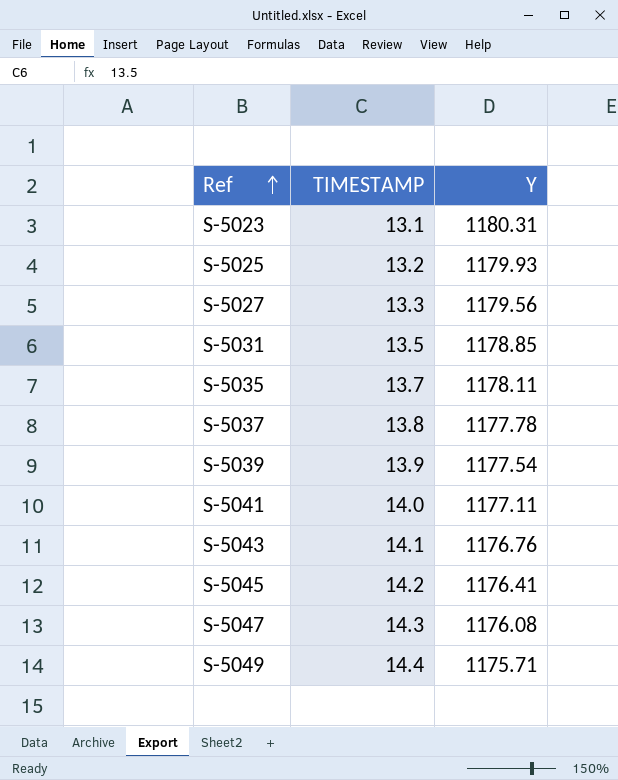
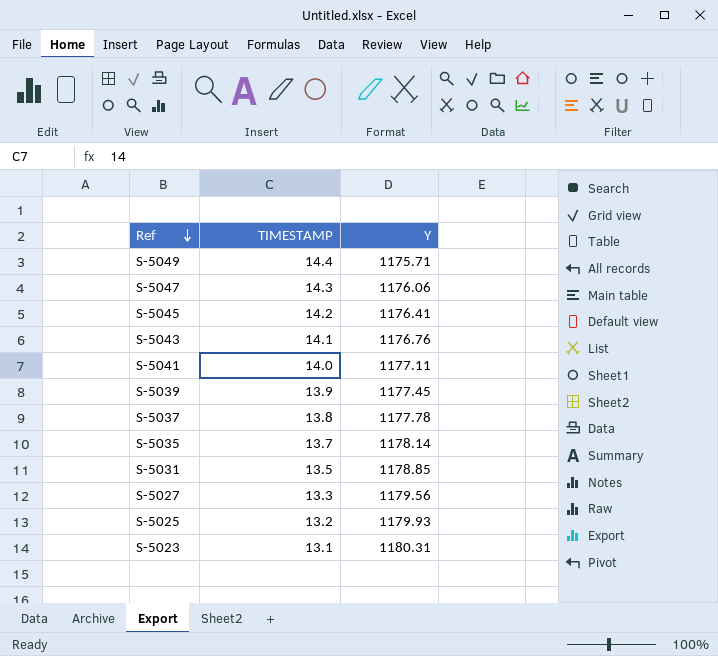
row order: Ref ascending -> Ref descending
S-5047 | Y: 1176.08 -> 1176.06
S-5039 | Y: 1177.54 -> 1177.45
S-5035 | Y: 1178.11 -> 1178.14

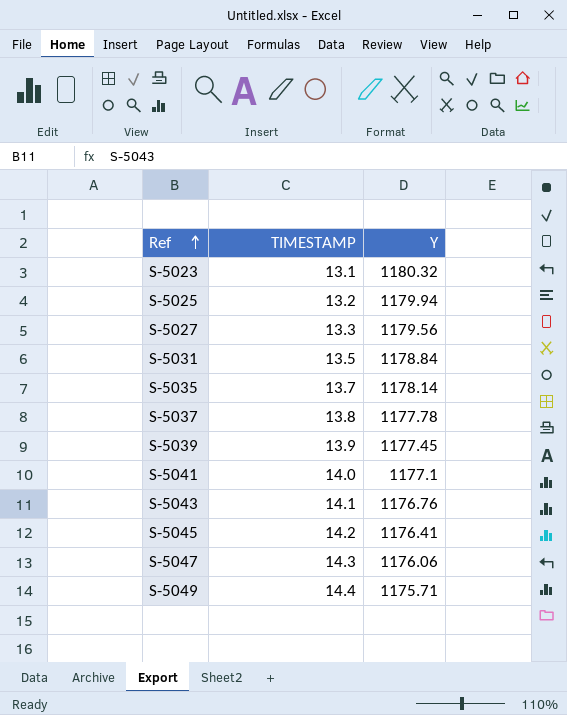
row order: Ref descending -> Ref ascending
S-5023 | Y: 1180.31 -> 1180.32
S-5025 | Y: 1179.93 -> 1179.94
S-5031 | Y: 1178.85 -> 1178.84
S-5041 | Y: 1177.11 -> 1177.1

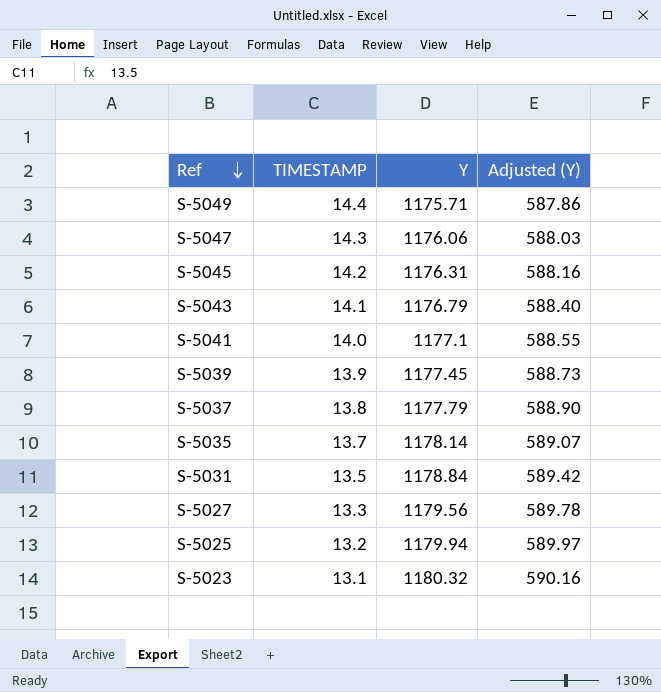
row order: Ref ascending -> Ref descending
column Adjusted (Y) | formula: none -> [Y] * 0.5
S-5045 | Y: 1176.41 -> 1176.31
S-5043 | Y: 1176.76 -> 1176.79
S-5037 | Y: 1177.78 -> 1177.79

